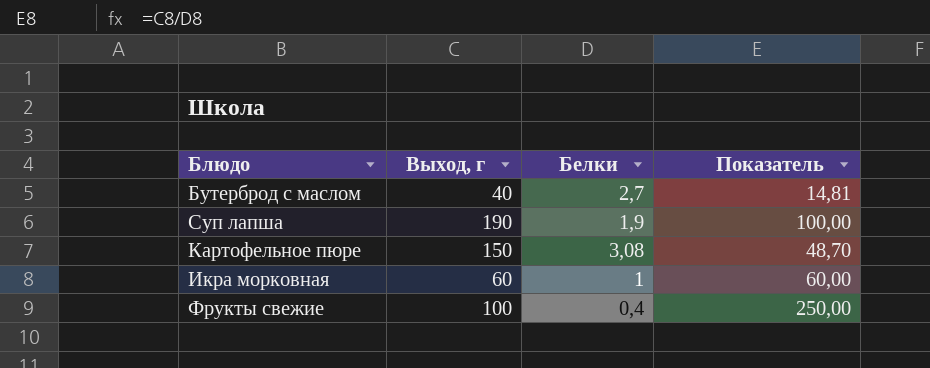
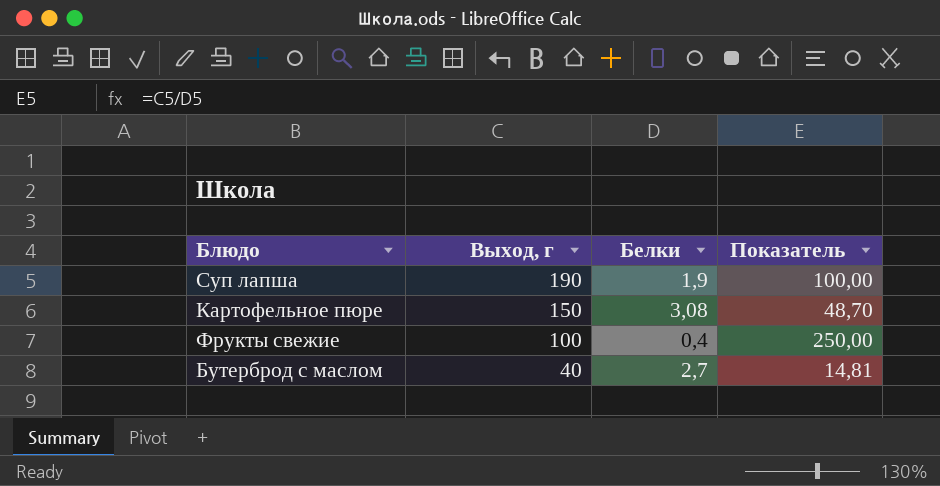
row order: none -> Выход, г descending
row Икра морковная: 60 | 1 | 60,00 -> none

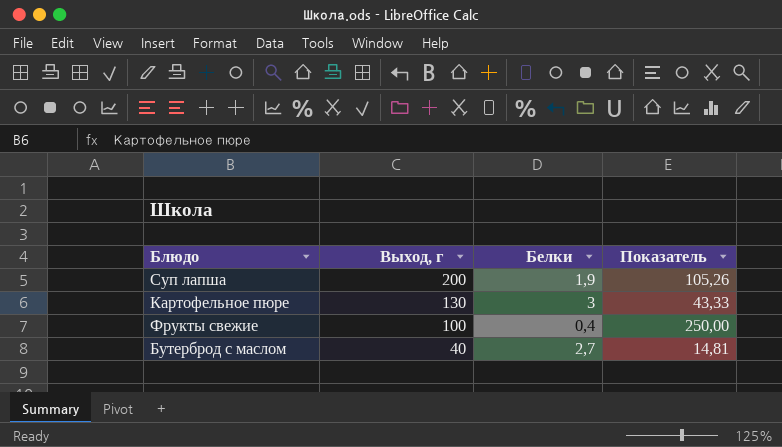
Суп лапша | Выход, г: 190 -> 200
Суп лапша | Показатель: 100,00 -> 105,26
Картофельное пюре | Выход, г: 150 -> 130
Картофельное пюре | Белки: 3,08 -> 3
Картофельное пюре | Показатель: 48,70 -> 43,33

